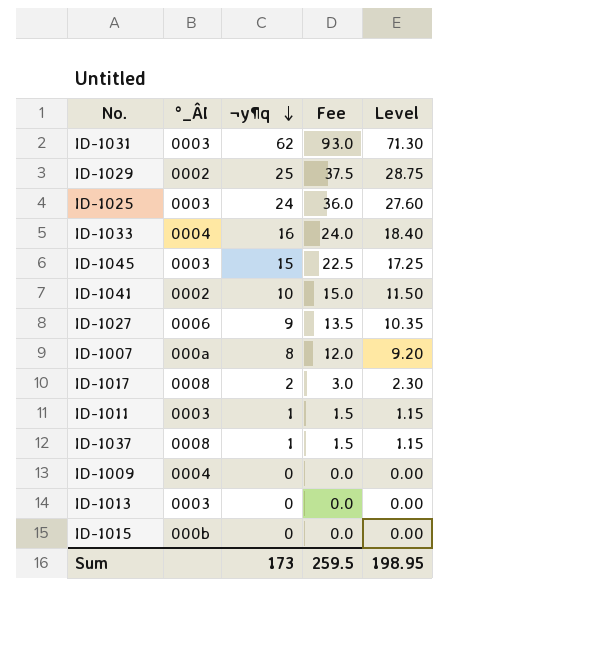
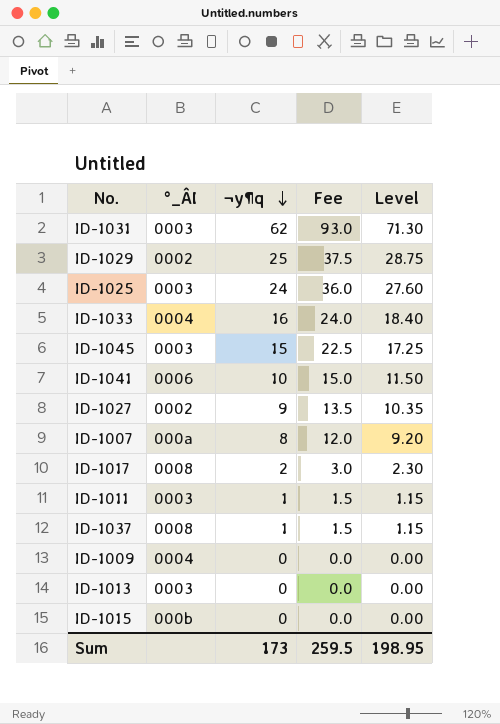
ID-1041 | °_ÂI: 0002 -> 0006
ID-1027 | °_ÂI: 0006 -> 0002

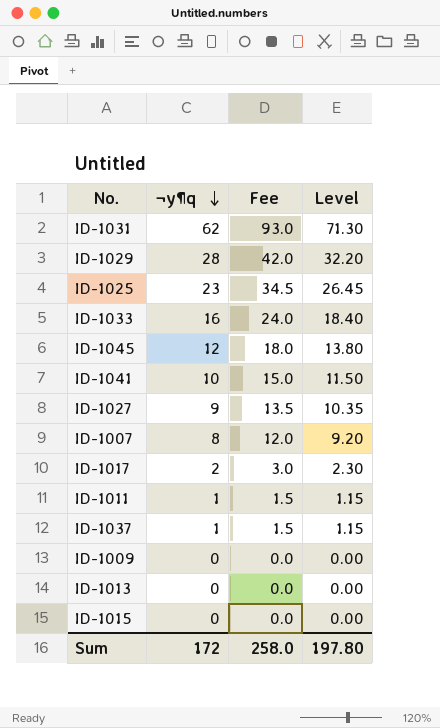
column °_ÂI | position: 2 -> none
ID-1029 | ¬y¶q: 25 -> 28
ID-1029 | Fee: 37.5 -> 42.0
ID-1029 | Level: 28.75 -> 32.20
ID-1025 | ¬y¶q: 24 -> 23
ID-1025 | Fee: 36.0 -> 34.5
ID-1025 | Level: 27.60 -> 26.45
ID-1045 | ¬y¶q: 15 -> 12
ID-1045 | Fee: 22.5 -> 18.0
ID-1045 | Level: 17.25 -> 13.80
Sum | ¬y¶q: 173 -> 172
Sum | Fee: 259.5 -> 258.0
Sum | Level: 198.95 -> 197.80

